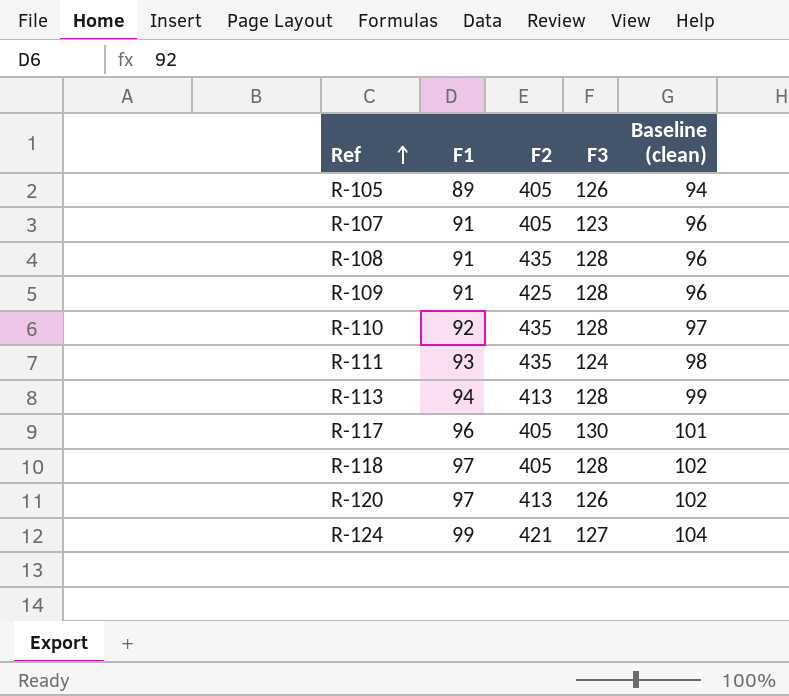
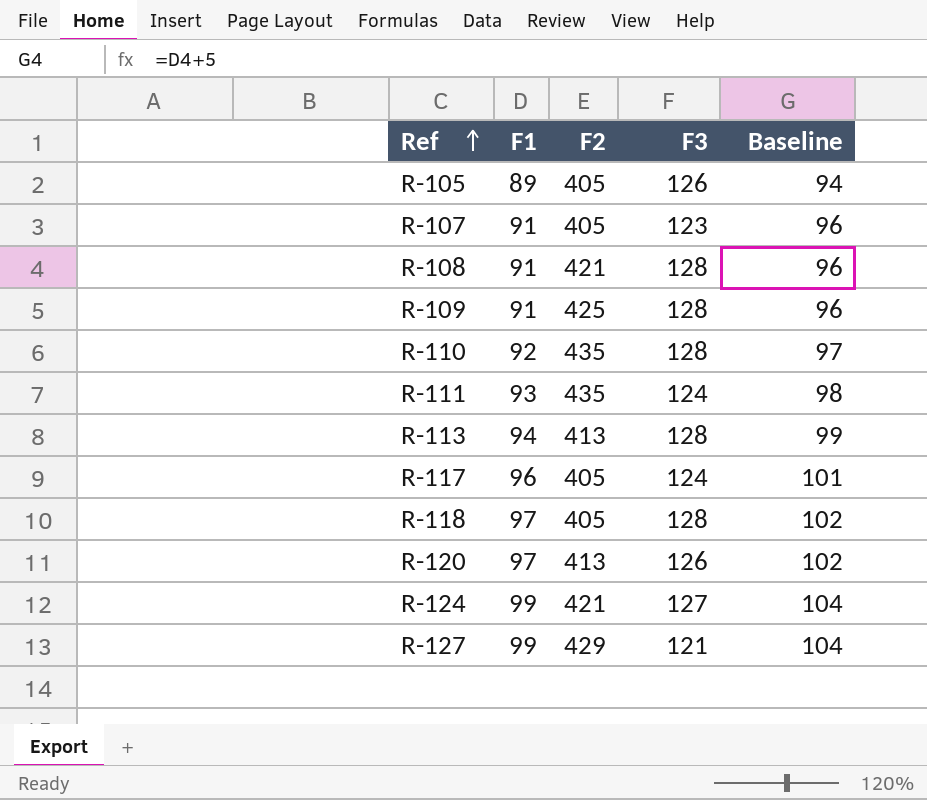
column name: Baseline (clean) -> Baseline
R-108 | F2: 435 -> 421
R-117 | F3: 130 -> 124
row R-127: none -> 99 | 429 | 121 | 104

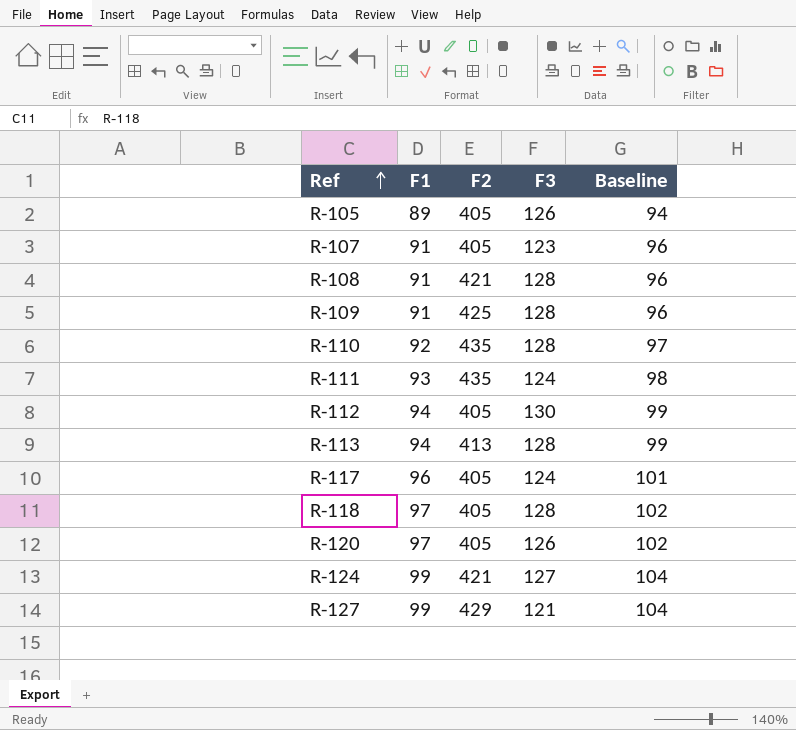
row R-112: none -> 94 | 405 | 130 | 99
R-120 | F2: 413 -> 405

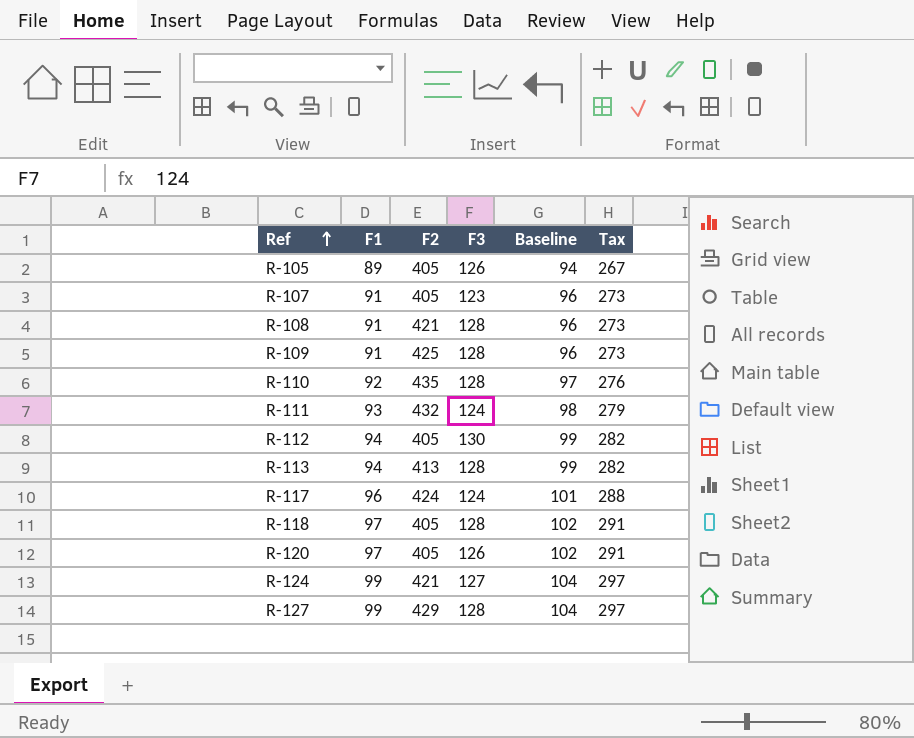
column Tax | formula: none -> [F1] * 3
R-111 | F2: 435 -> 432
R-117 | F2: 405 -> 424
R-127 | F3: 121 -> 128

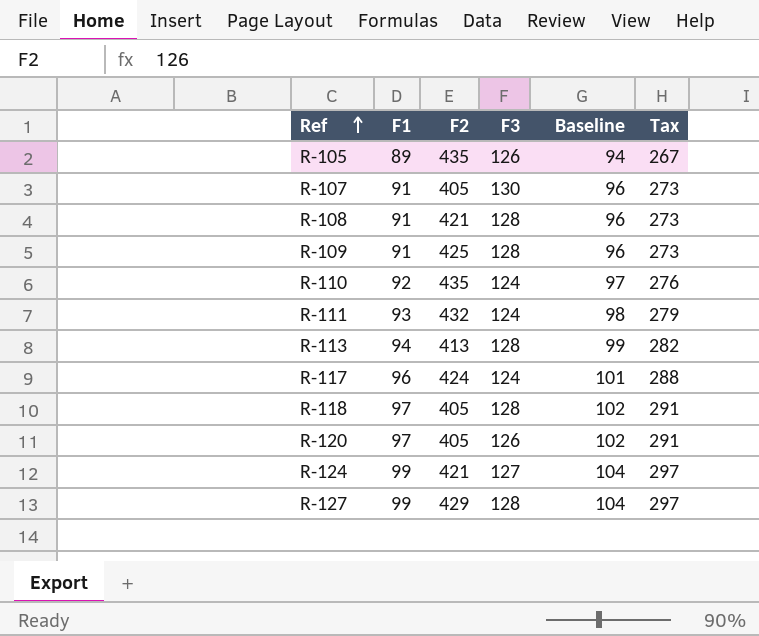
row R-112: 94 | 405 | 130 | 99 | 282 -> none
R-105 | F2: 405 -> 435
R-107 | F3: 123 -> 130
R-110 | F3: 128 -> 124

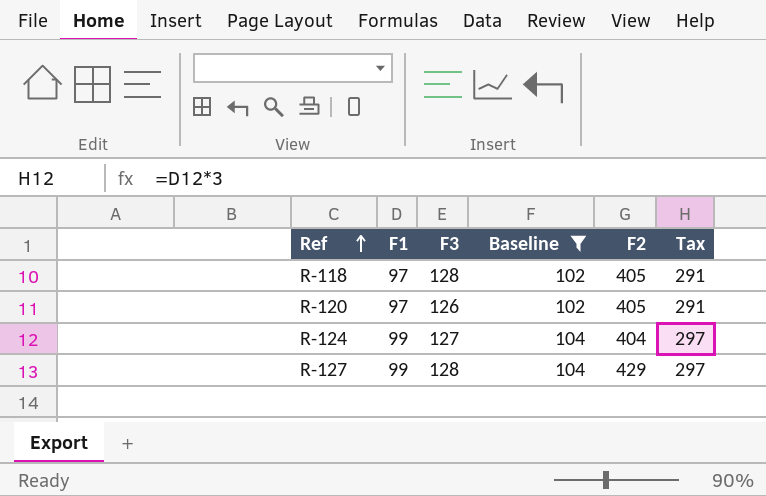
filter: none -> Baseline >= 102
column F2 | position: 3 -> 5
R-124 | F2: 421 -> 404

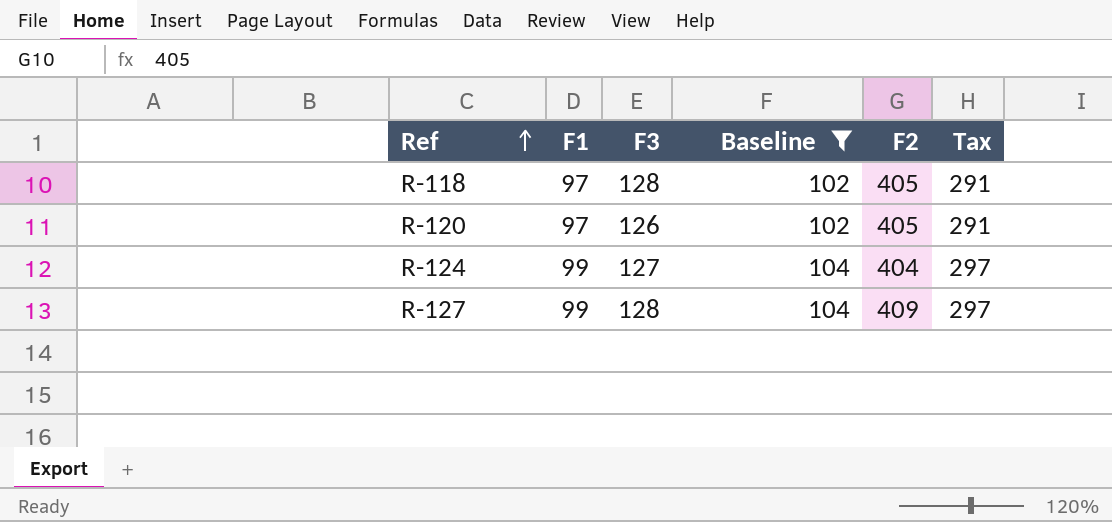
R-127 | F2: 429 -> 409

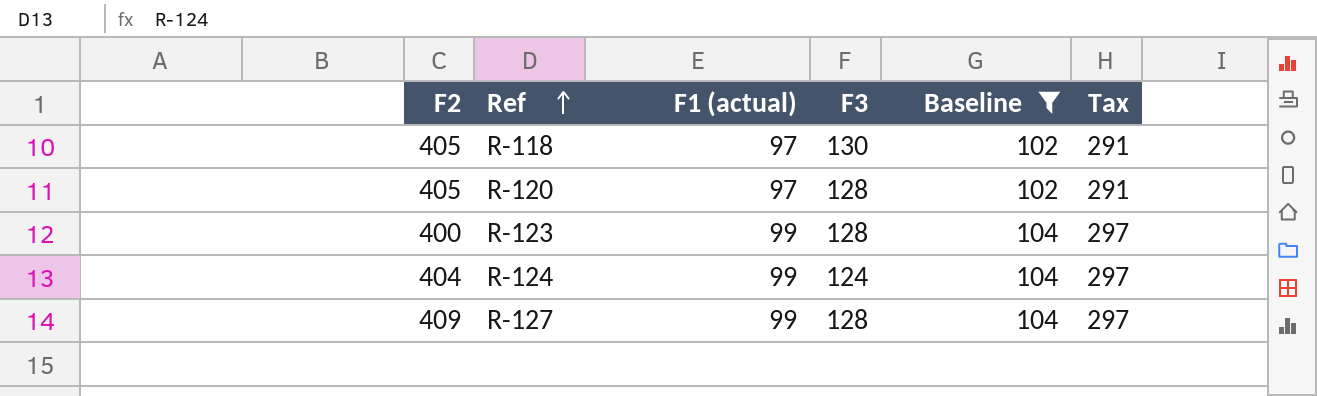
column F2 | position: 5 -> 1
column name: F1 -> F1 (actual)
R-118 | F3: 128 -> 130
R-120 | F3: 126 -> 128
row R-123: none -> 400 | 99 | 128 | 104 | 297
R-124 | F3: 127 -> 124

